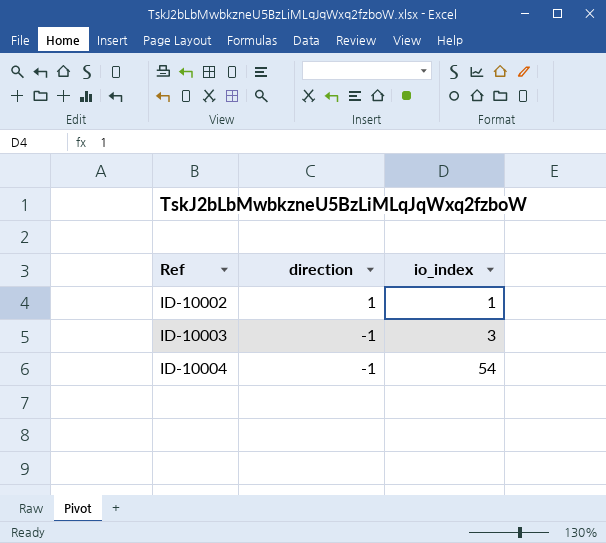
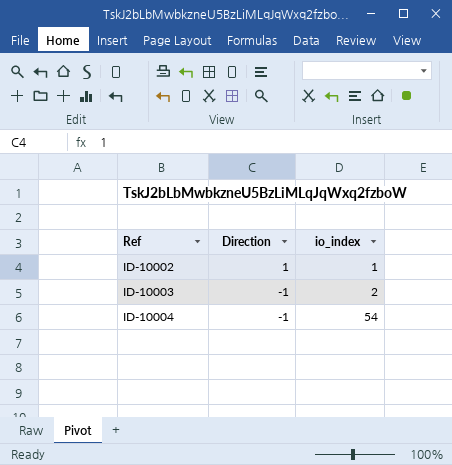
column name: direction -> Direction
ID-10003 | io_index: 3 -> 2

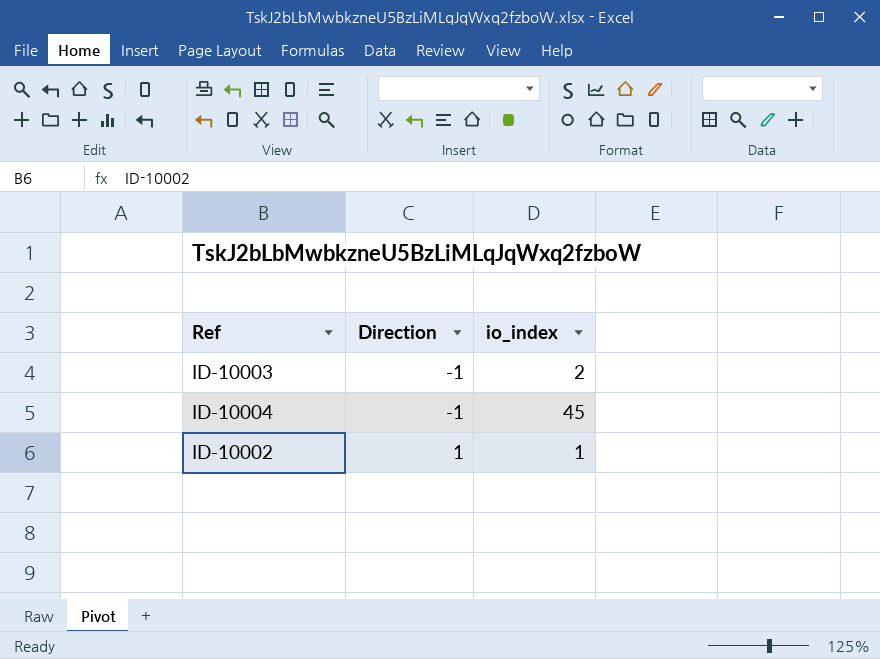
row order: Ref ascending -> Direction ascending
ID-10004 | io_index: 54 -> 45

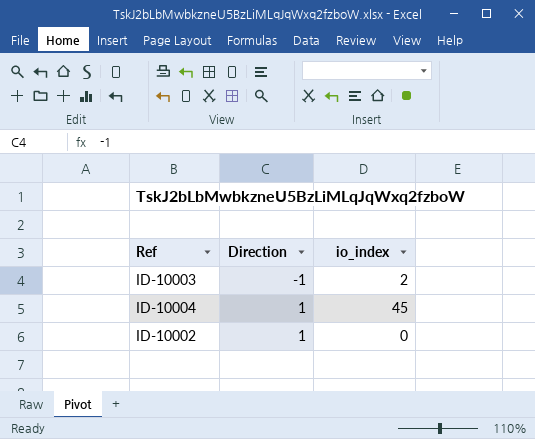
ID-10004 | Direction: -1 -> 1
ID-10002 | io_index: 1 -> 0

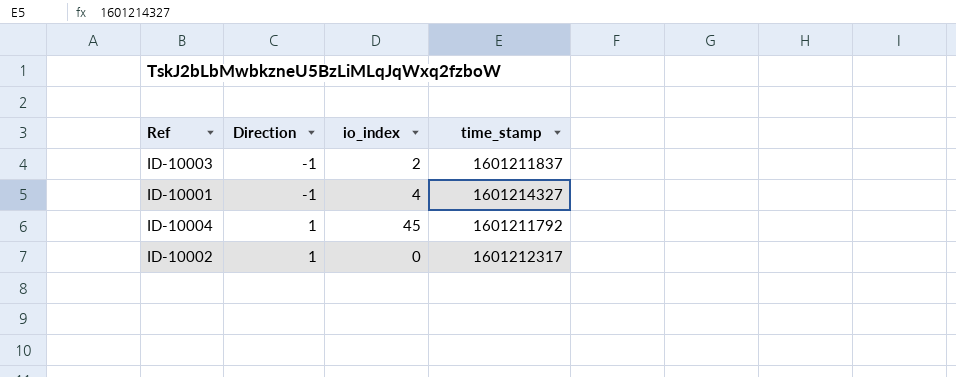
column time_stamp | position: none -> 4
row ID-10001: none -> -1 | 4 | 1601214327

